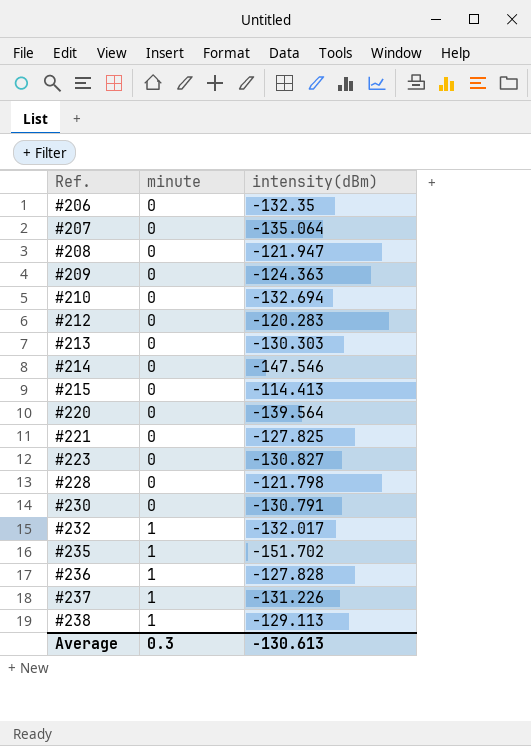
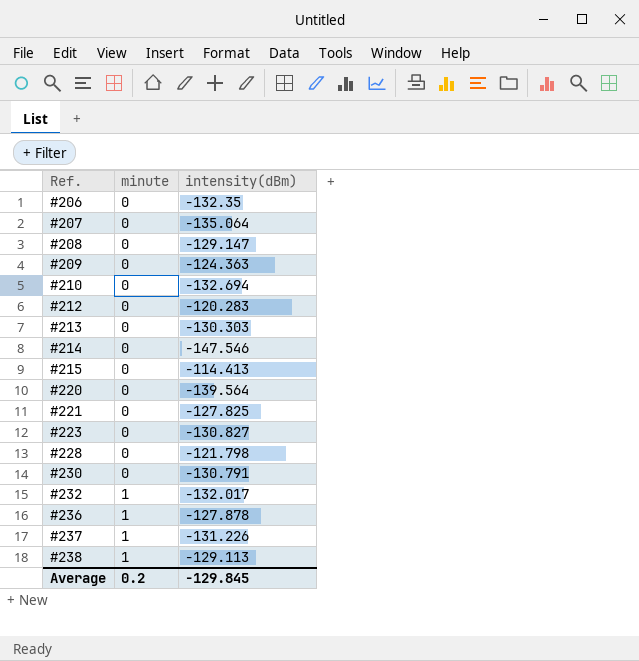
row #235: 1 | -151.702 -> none
#208 | intensity(dBm): -121.947 -> -129.147
#236 | intensity(dBm): -127.828 -> -127.878
Average | minute: 0.3 -> 0.2
Average | intensity(dBm): -130.613 -> -129.845

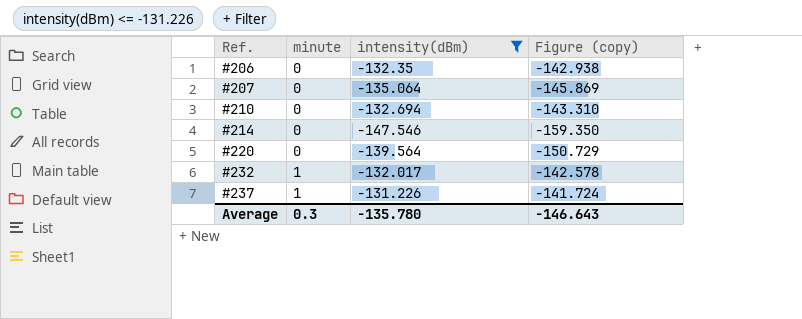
filter: none -> intensity(dBm) <= -131.226
column Figure (copy) | formula: none -> [intensity(dBm)] * 1.08
Average | minute: 0.2 -> 0.3
Average | intensity(dBm): -129.845 -> -135.780

